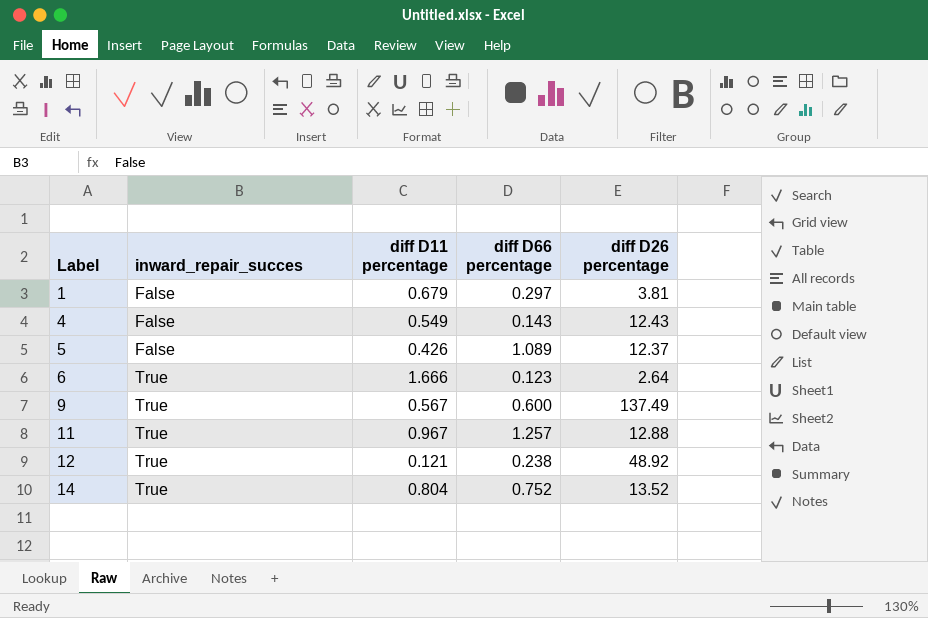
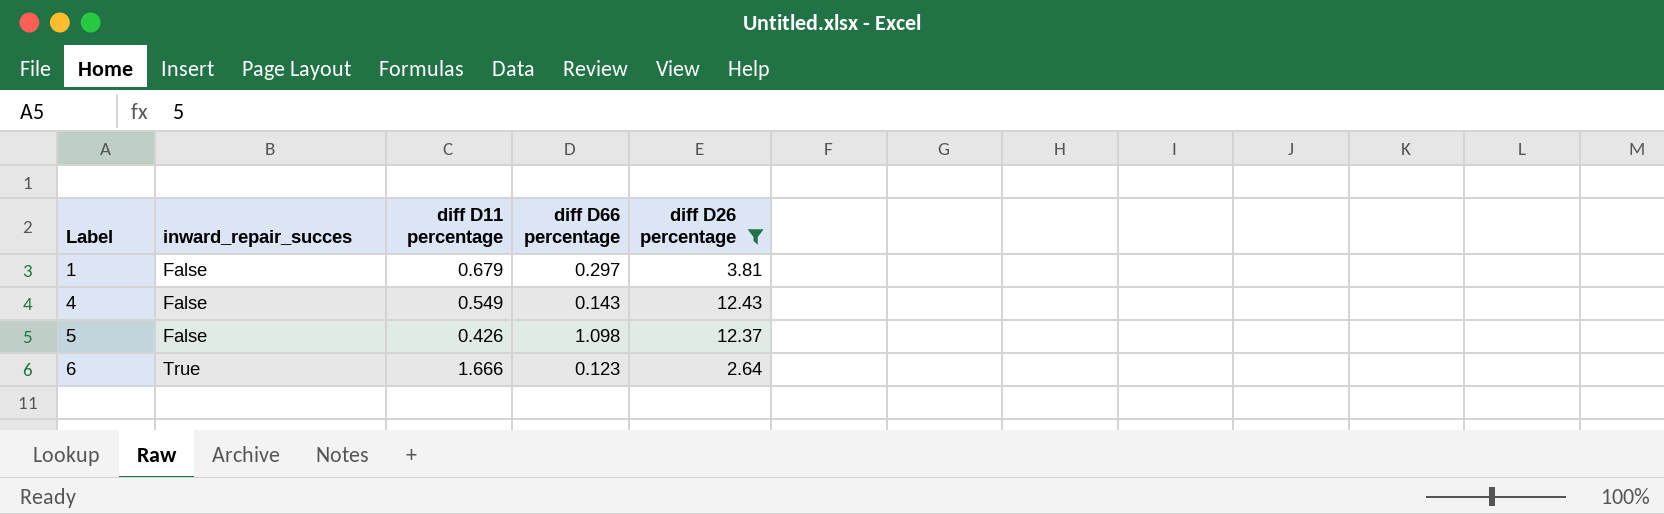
filter: none -> diff D26 percentage <= 12.43
5 | diff D66 percentage: 1.089 -> 1.098

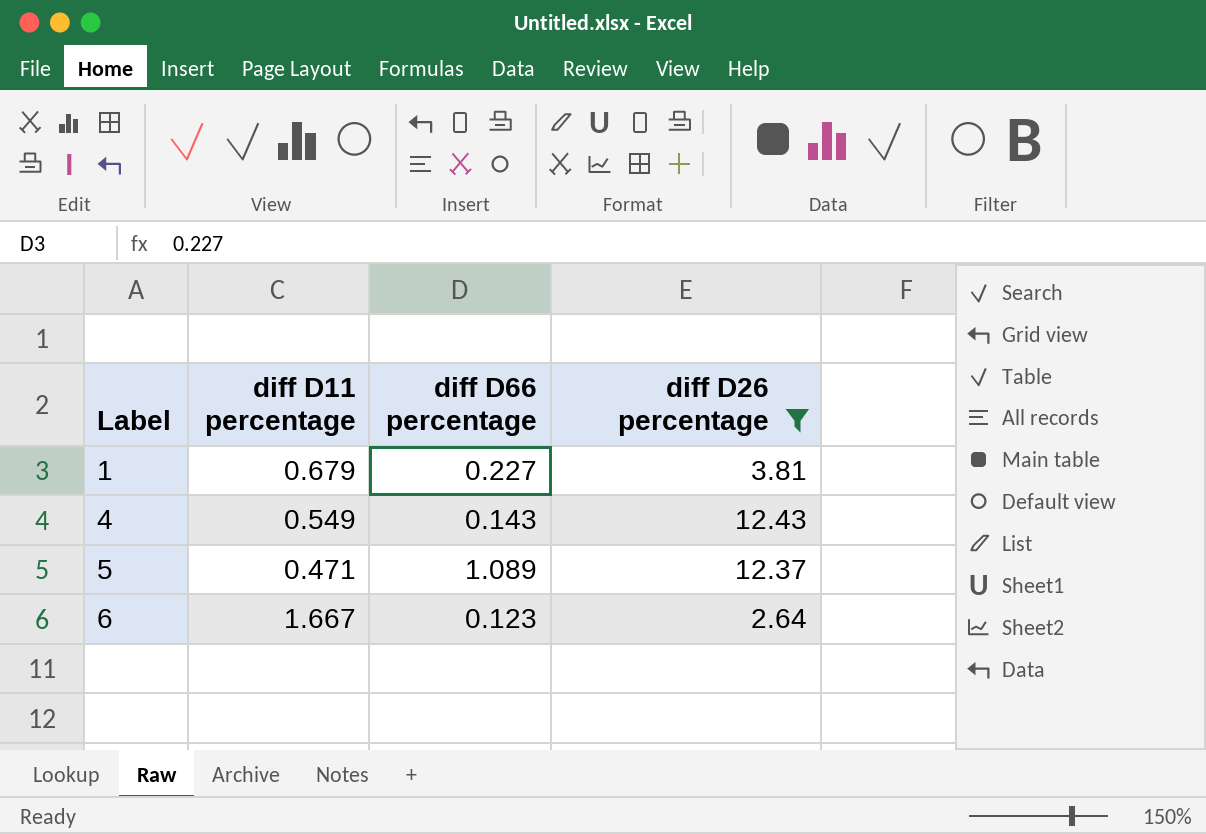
column inward_repair_succes | position: 2 -> none
1 | diff D66 percentage: 0.297 -> 0.227
5 | diff D11 percentage: 0.426 -> 0.471
5 | diff D66 percentage: 1.098 -> 1.089
6 | diff D11 percentage: 1.666 -> 1.667

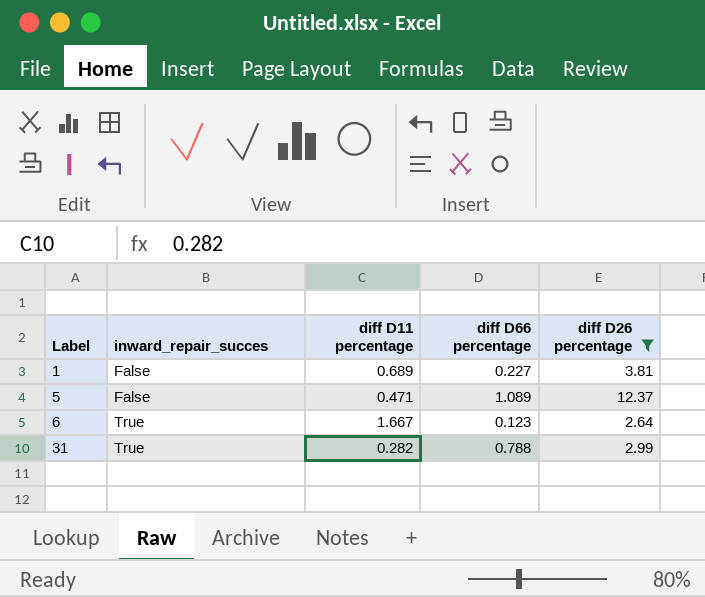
column inward_repair_succes | position: none -> 2
row 4: 0.549 | 0.143 | 12.43 -> none
1 | diff D11 percentage: 0.679 -> 0.689
row 31: none -> True | 0.282 | 0.788 | 2.99

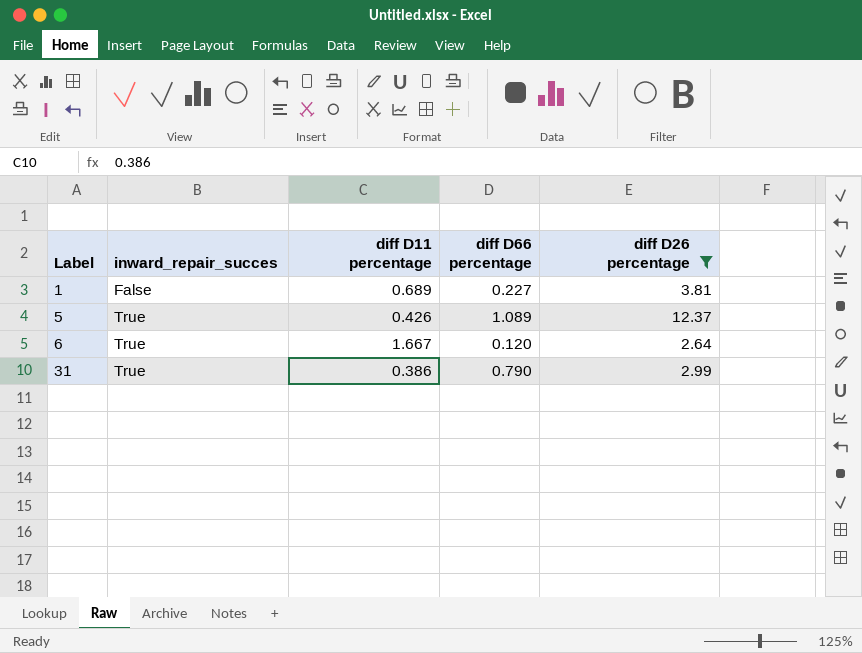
5 | inward_repair_succes: False -> True
5 | diff D11 percentage: 0.471 -> 0.426
6 | diff D66 percentage: 0.123 -> 0.120
31 | diff D11 percentage: 0.282 -> 0.386
31 | diff D66 percentage: 0.788 -> 0.790

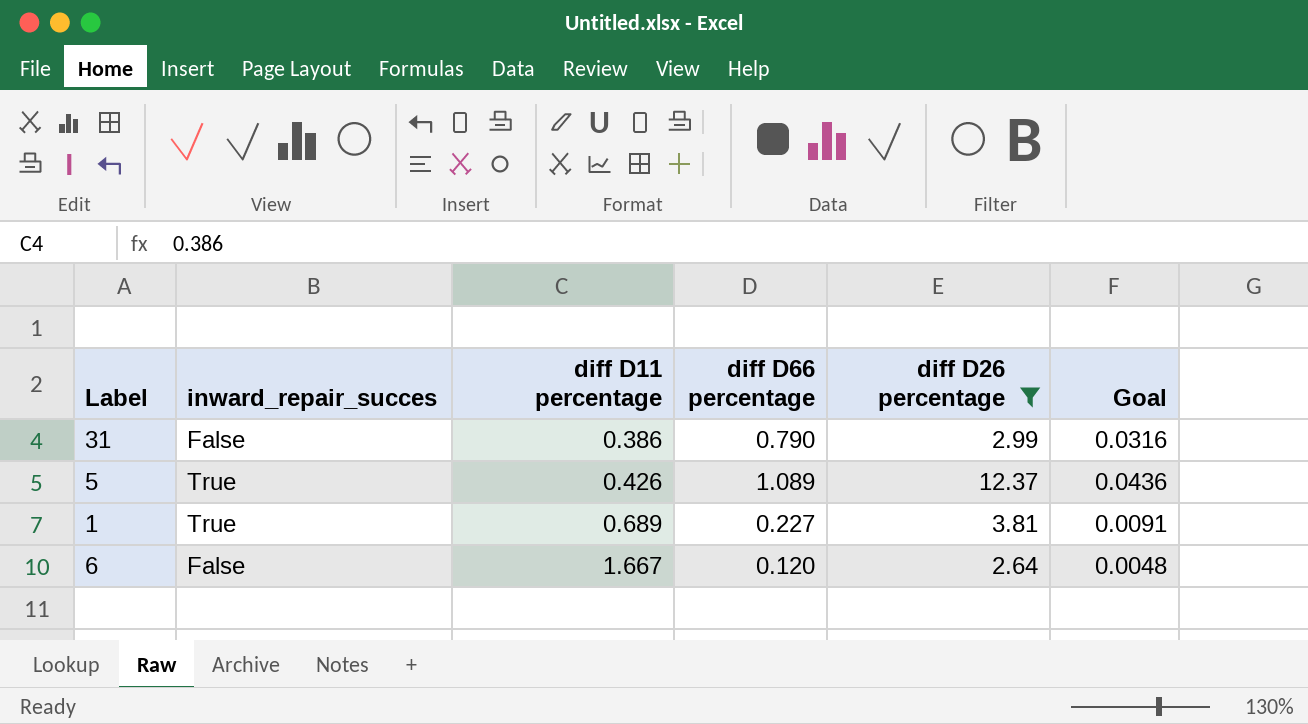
row order: Label ascending -> diff D11 percentage ascending
column Goal | formula: none -> [diff D66 percentage] * 0.04
31 | inward_repair_succes: True -> False
1 | inward_repair_succes: False -> True
6 | inward_repair_succes: True -> False

